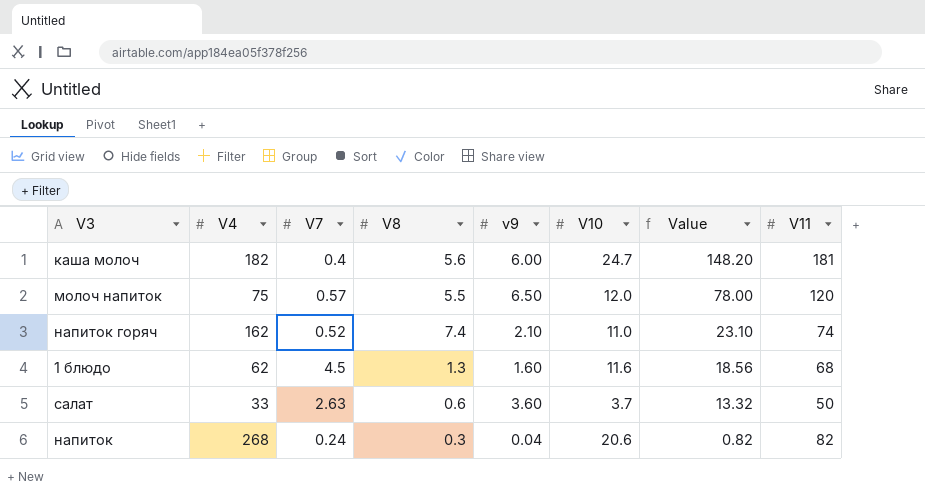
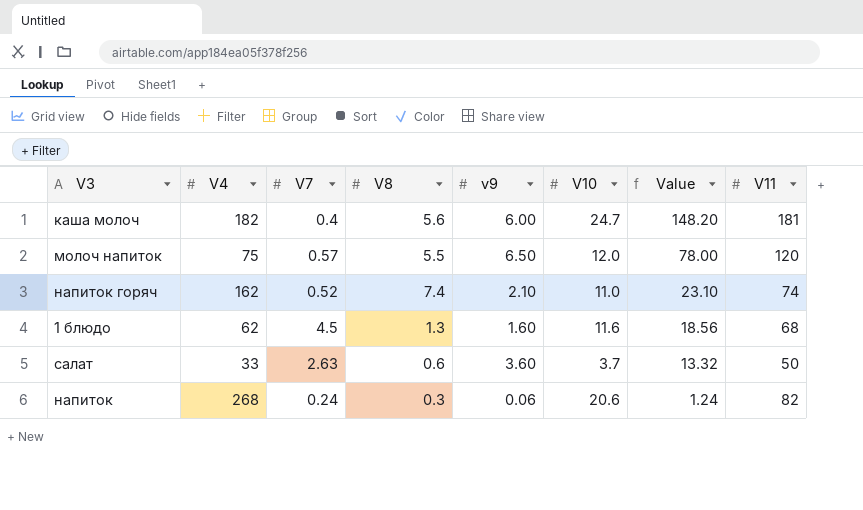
напиток | v9: 0.04 -> 0.06
напиток | Value: 0.82 -> 1.24

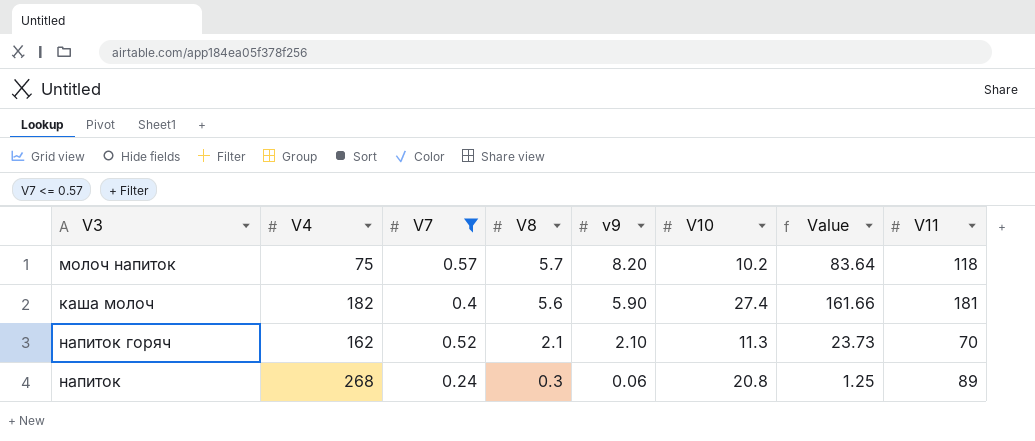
filter: none -> V7 <= 0.57
row order: Value descending -> V8 descending
молоч напиток | V8: 5.5 -> 5.7
молоч напиток | v9: 6.50 -> 8.20
молоч напиток | V10: 12.0 -> 10.2
молоч напиток | Value: 78.00 -> 83.64
молоч напиток | V11: 120 -> 118
каша молоч | v9: 6.00 -> 5.90
каша молоч | V10: 24.7 -> 27.4
каша молоч | Value: 148.20 -> 161.66
напиток горяч | V8: 7.4 -> 2.1
напиток горяч | V10: 11.0 -> 11.3
напиток горяч | Value: 23.10 -> 23.73
напиток горяч | V11: 74 -> 70
напиток | V10: 20.6 -> 20.8
напиток | Value: 1.24 -> 1.25
напиток | V11: 82 -> 89

